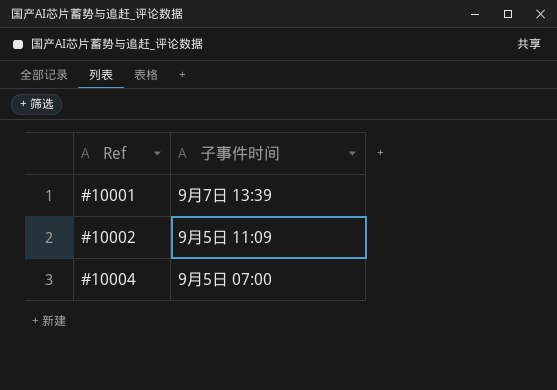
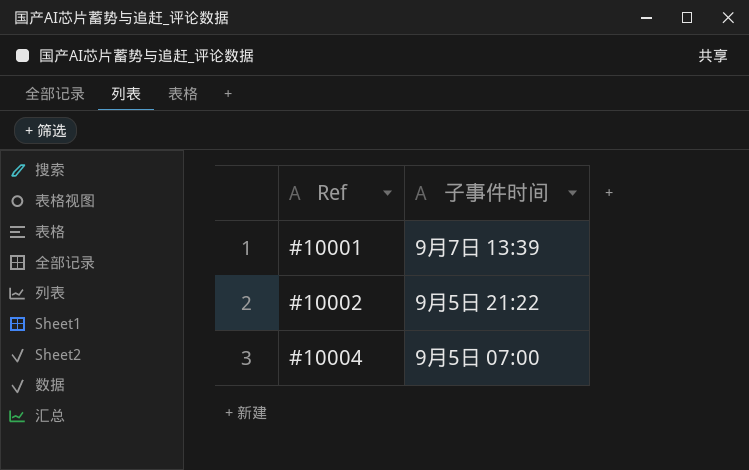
#10002 | 子事件时间: 9月5日 11:09 -> 9月5日 21:22

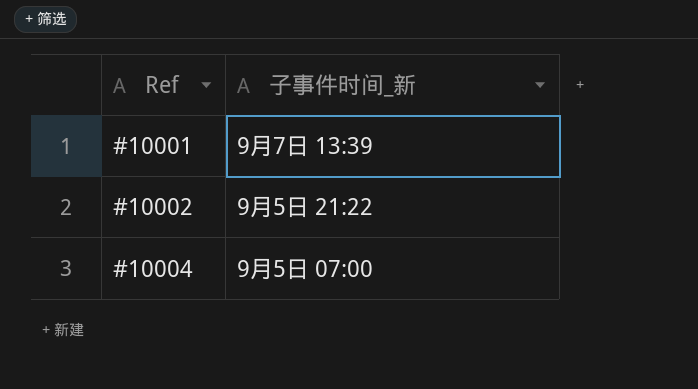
column name: 子事件时间 -> 子事件时间_新

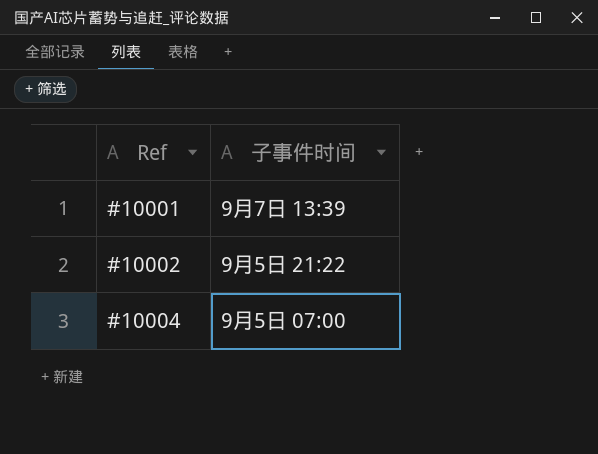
column name: 子事件时间_新 -> 子事件时间

